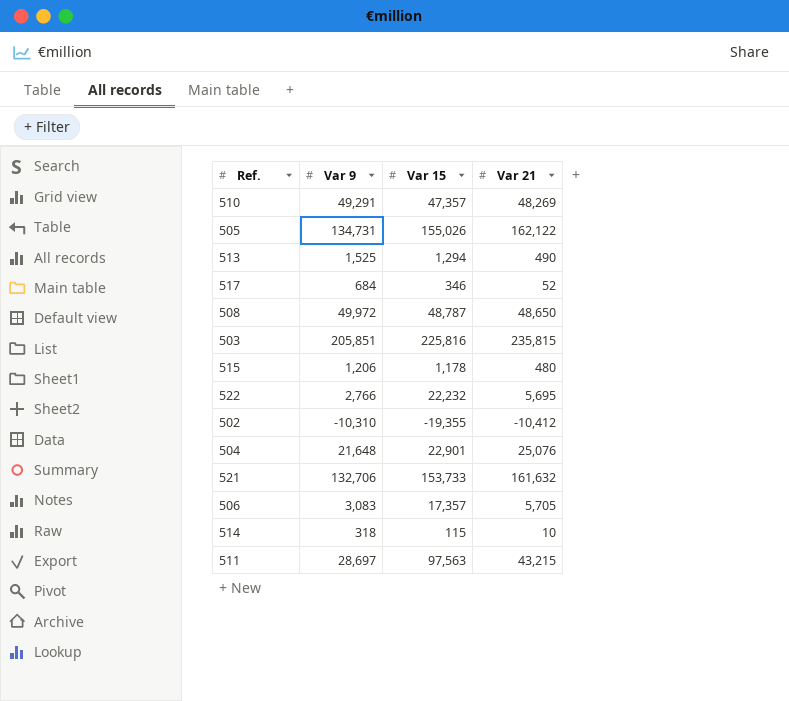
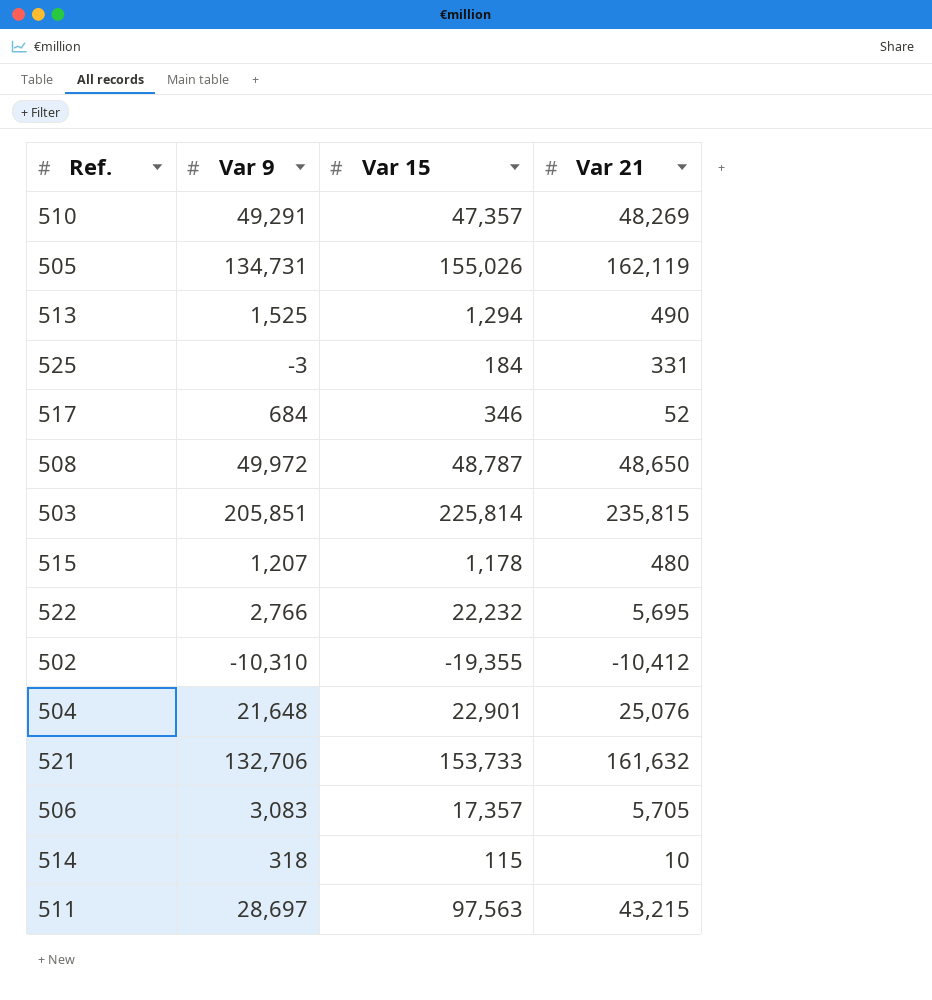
505 | Var 21: 162,122 -> 162,119
row 525: none -> -3 | 184 | 331
503 | Var 15: 225,816 -> 225,814
515 | Var 9: 1,206 -> 1,207

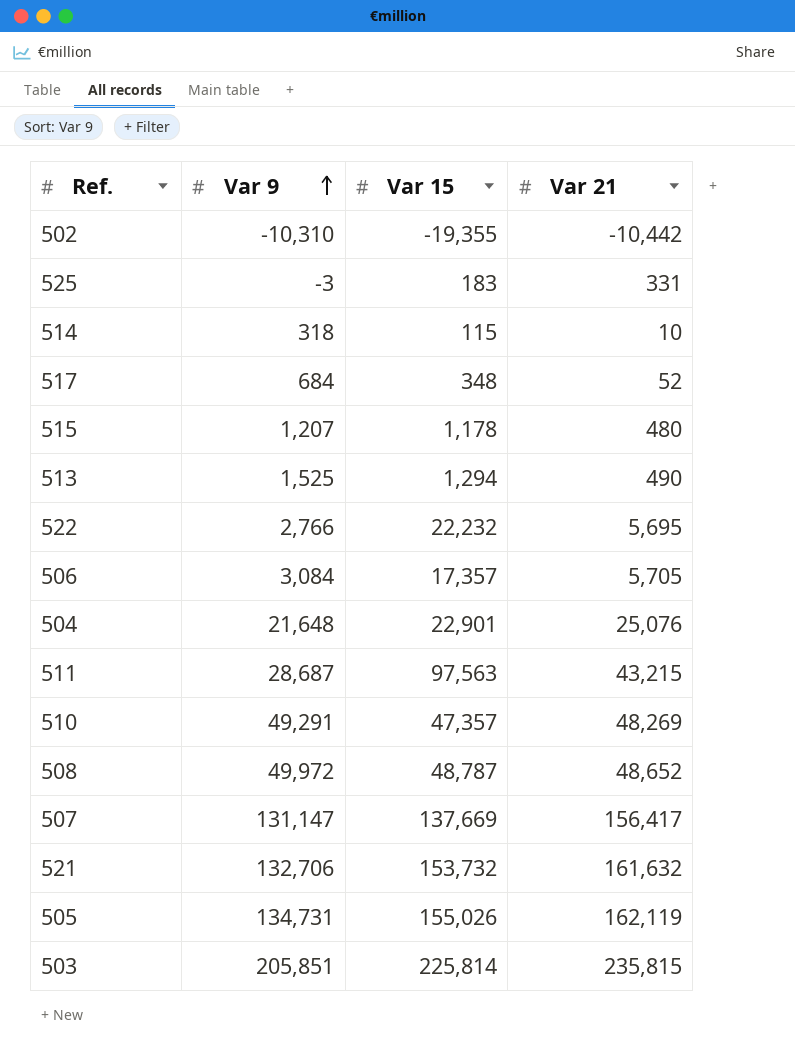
row order: none -> Var 9 ascending
502 | Var 21: -10,412 -> -10,442
525 | Var 15: 184 -> 183
517 | Var 15: 346 -> 348
506 | Var 9: 3,083 -> 3,084
511 | Var 9: 28,697 -> 28,687
508 | Var 21: 48,650 -> 48,652
row 507: none -> 131,147 | 137,669 | 156,417
521 | Var 15: 153,733 -> 153,732

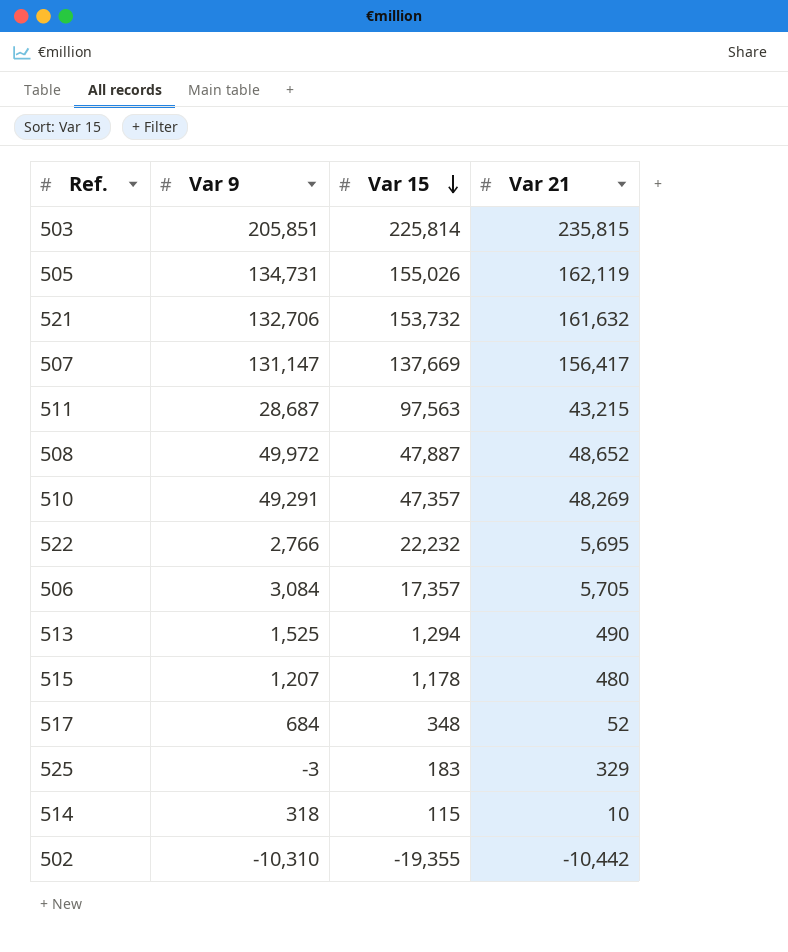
row order: Var 9 ascending -> Var 15 descending
row 504: 21,648 | 22,901 | 25,076 -> none
508 | Var 15: 48,787 -> 47,887
525 | Var 21: 331 -> 329

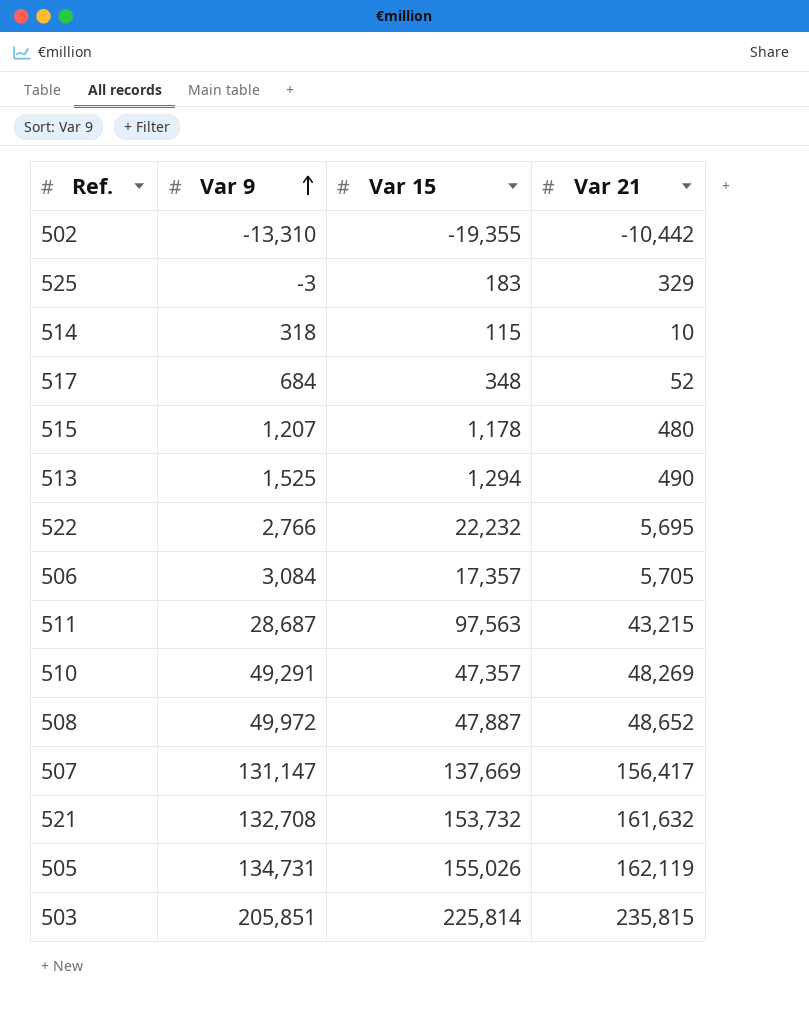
row order: Var 15 descending -> Var 9 ascending
502 | Var 9: -10,310 -> -13,310
521 | Var 9: 132,706 -> 132,708

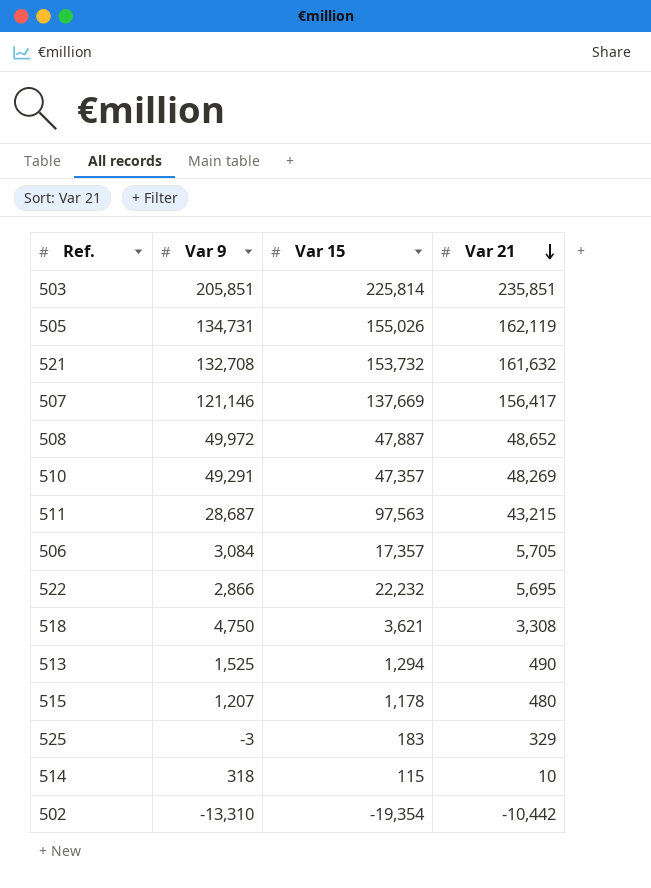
row order: Var 9 ascending -> Var 21 descending
row 517: 684 | 348 | 52 -> none
503 | Var 21: 235,815 -> 235,851
507 | Var 9: 131,147 -> 121,146
522 | Var 9: 2,766 -> 2,866
row 518: none -> 4,750 | 3,621 | 3,308
502 | Var 15: -19,355 -> -19,354

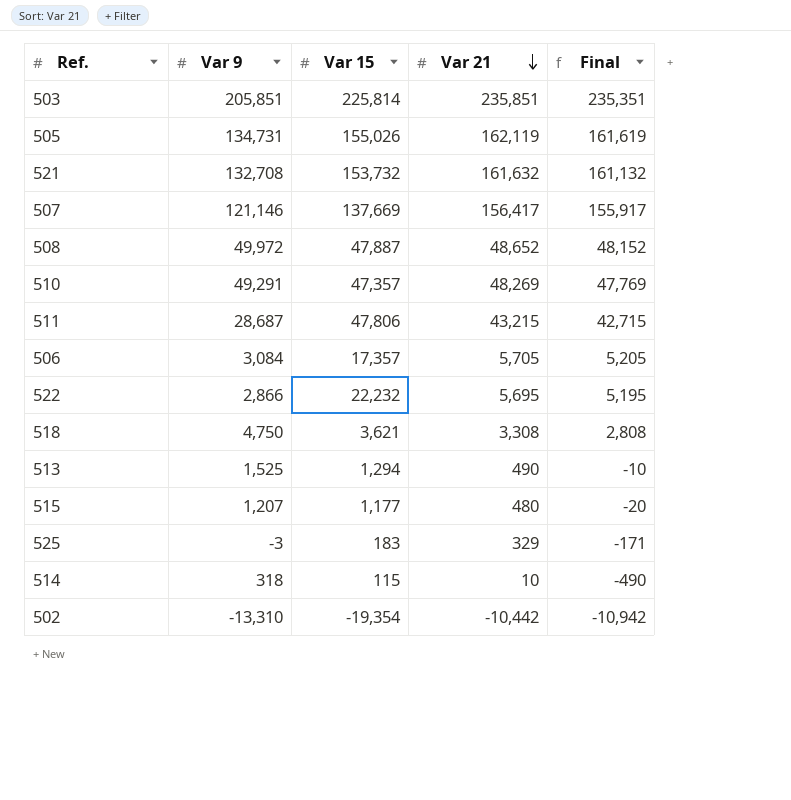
column Final | formula: none -> [Var 21] - 500
511 | Var 15: 97,563 -> 47,806
515 | Var 15: 1,178 -> 1,177

